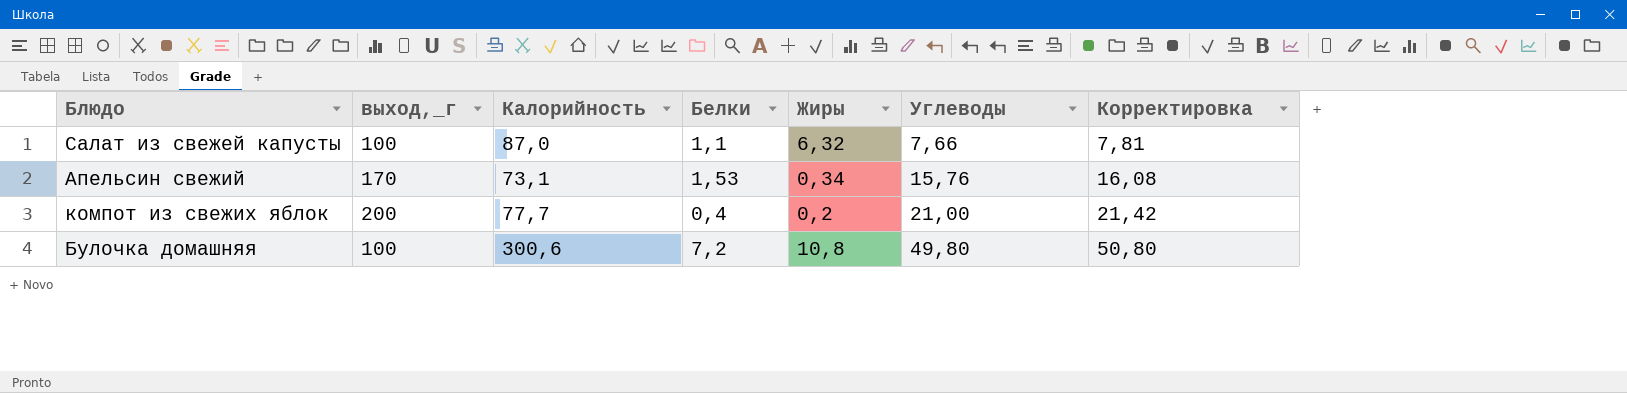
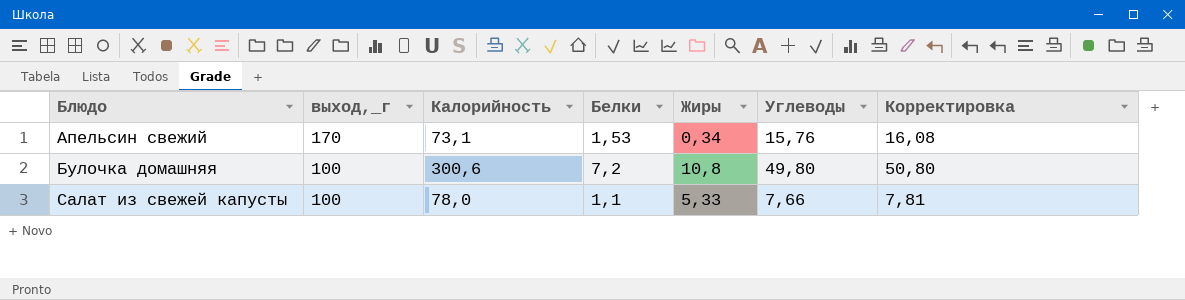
row order: Углеводы ascending -> Блюдо ascending
row компот из свежих яблок: 200 | 77,7 | 0,4 | 0,2 | 21,00 | 21,42 -> none
Салат из свежей капусты | Калорийность: 87,0 -> 78,0
Салат из свежей капусты | Жиры: 6,32 -> 5,33

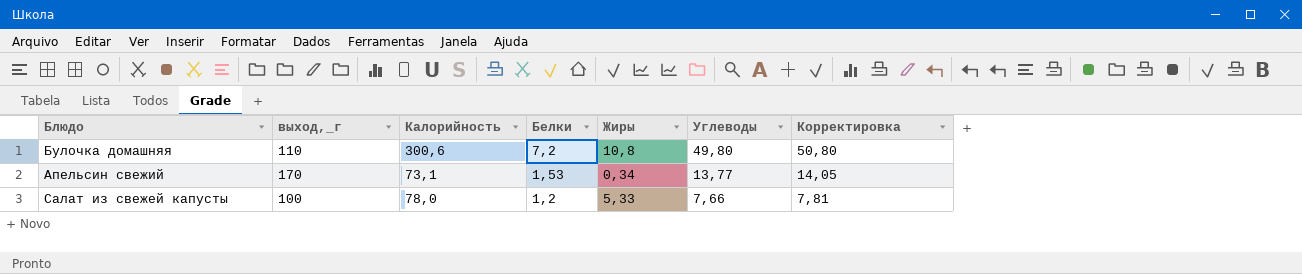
row order: Блюдо ascending -> Белки descending
Булочка домашняя | выход,_г: 100 -> 110
Апельсин свежий | Углеводы: 15,76 -> 13,77
Апельсин свежий | Корректировка: 16,08 -> 14,05
Салат из свежей капусты | Белки: 1,1 -> 1,2

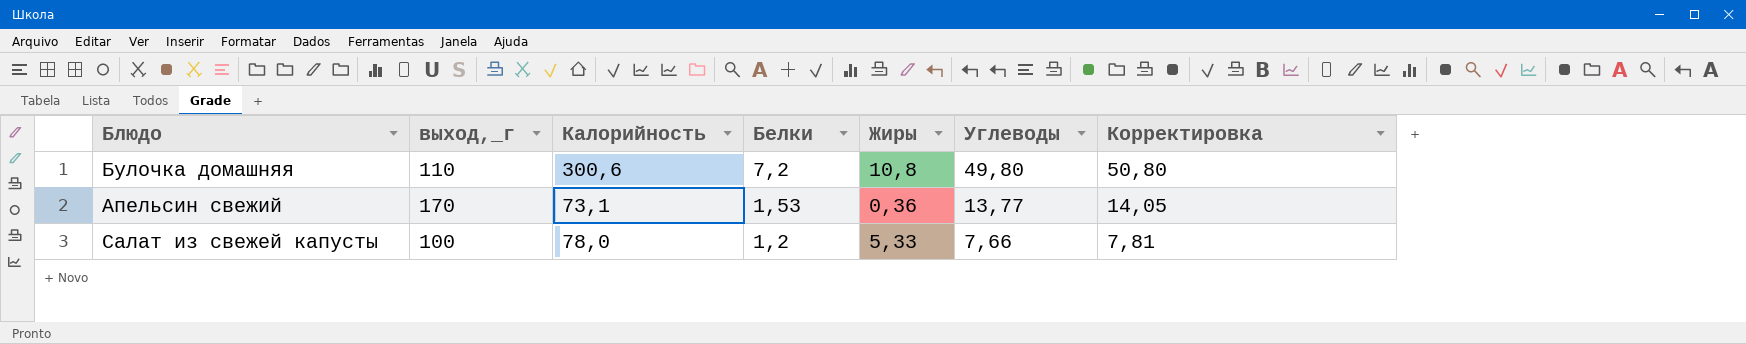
Апельсин свежий | Жиры: 0,34 -> 0,36

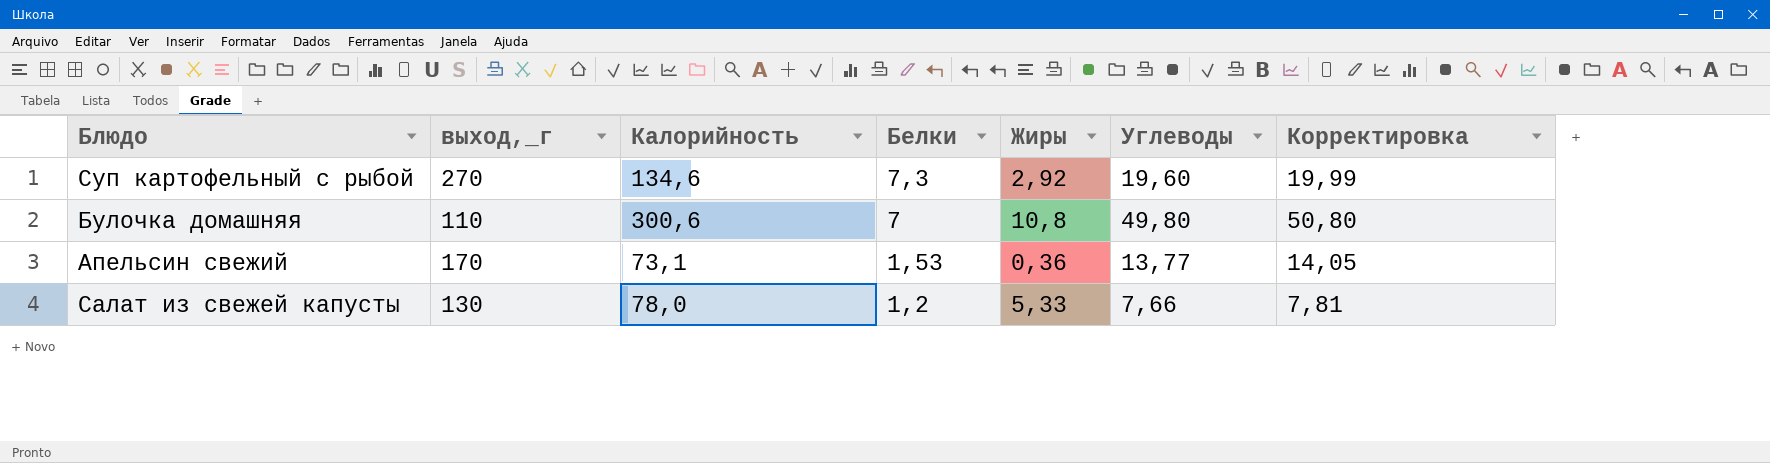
row Суп картофельный с рыбой: none -> 270 | 134,6 | 7,3 | 2,92 | 19,60 | 19,99
Булочка домашняя | Белки: 7,2 -> 7
Салат из свежей капусты | выход,_г: 100 -> 130

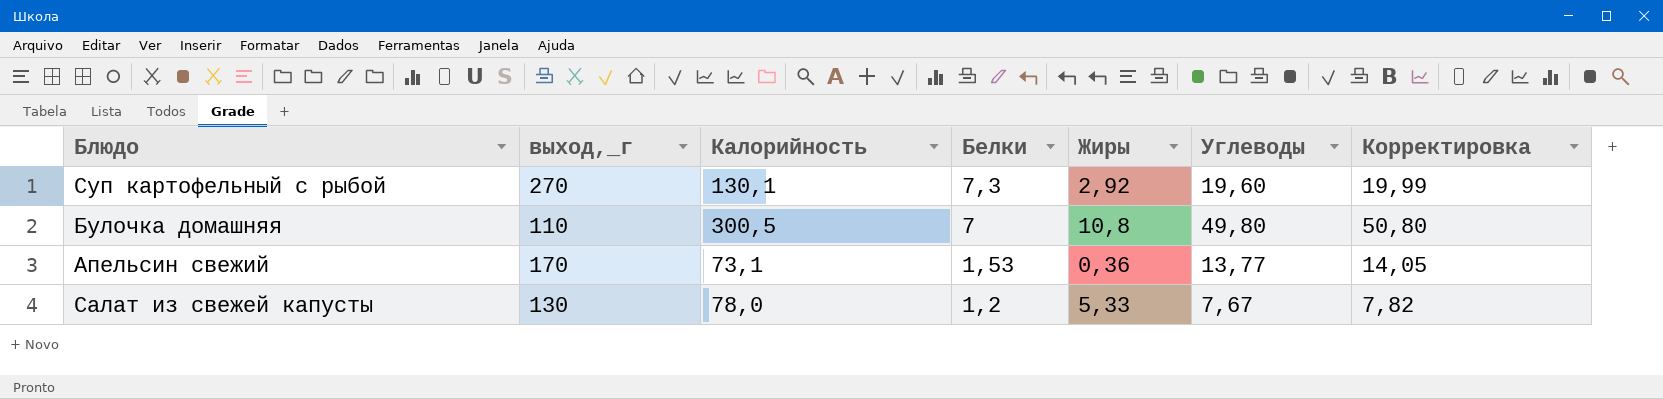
Суп картофельный с рыбой | Калорийность: 134,6 -> 130,1
Булочка домашняя | Калорийность: 300,6 -> 300,5
Салат из свежей капусты | Углеводы: 7,66 -> 7,67
Салат из свежей капусты | Корректировка: 7,81 -> 7,82

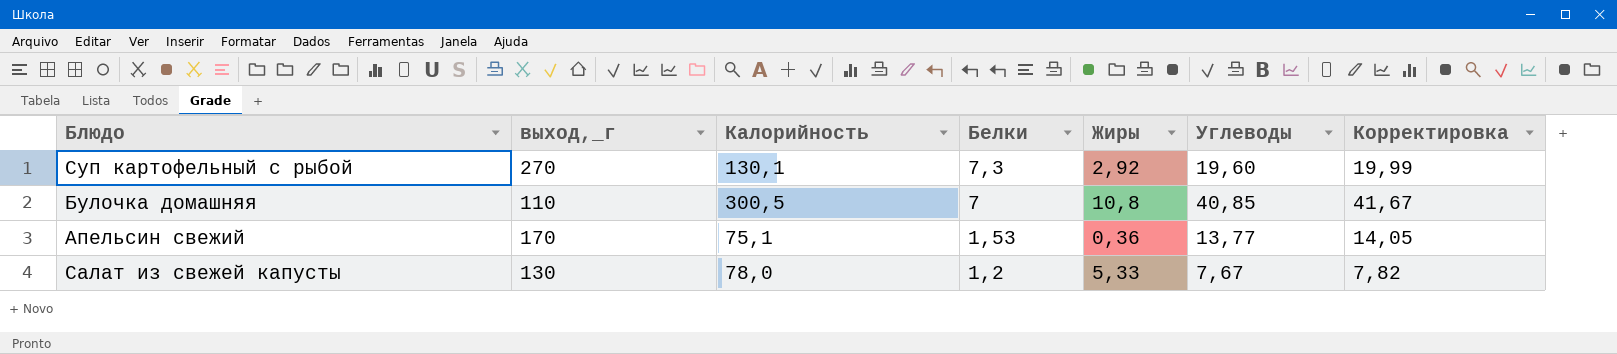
Булочка домашняя | Углеводы: 49,80 -> 40,85
Булочка домашняя | Корректировка: 50,80 -> 41,67
Апельсин свежий | Калорийность: 73,1 -> 75,1

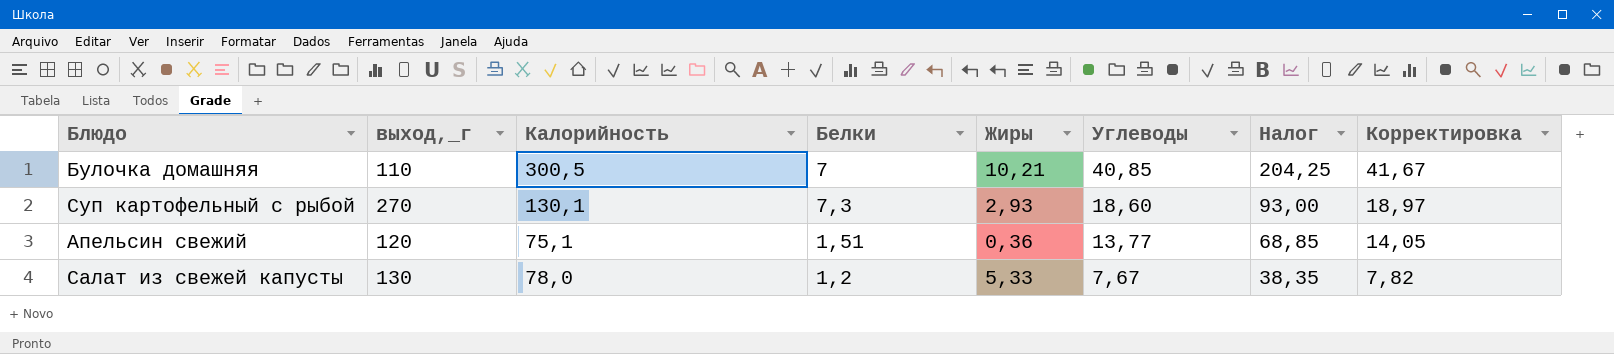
row order: Белки descending -> Углеводы descending
column Налог | formula: none -> [Углеводы] * 5
Булочка домашняя | Жиры: 10,8 -> 10,21
Суп картофельный с рыбой | Жиры: 2,92 -> 2,93
Суп картофельный с рыбой | Углеводы: 19,60 -> 18,60
Суп картофельный с рыбой | Корректировка: 19,99 -> 18,97
Апельсин свежий | выход,_г: 170 -> 120
Апельсин свежий | Белки: 1,53 -> 1,51

